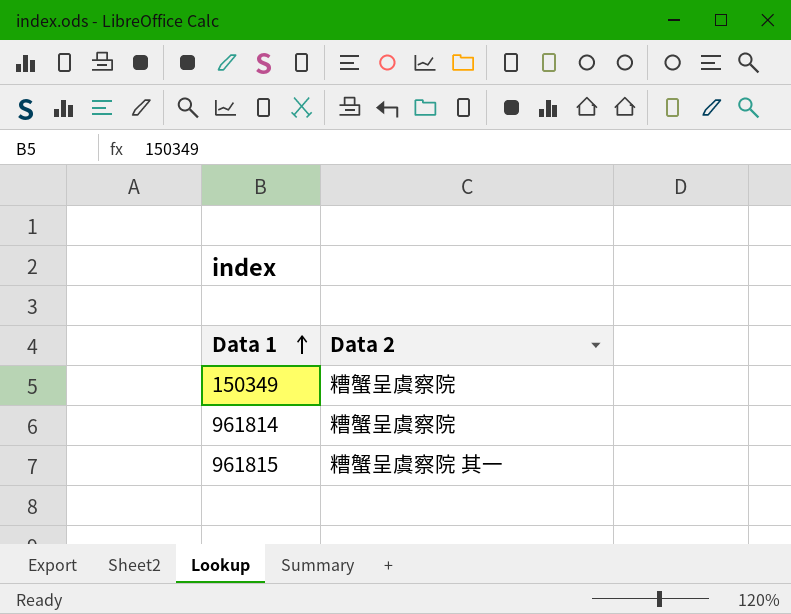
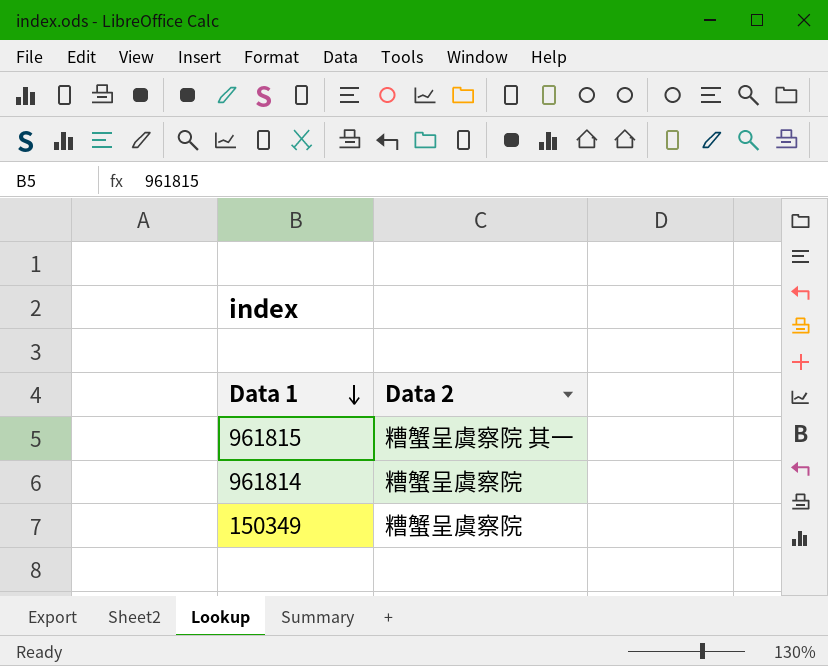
row order: Data 1 ascending -> Data 1 descending

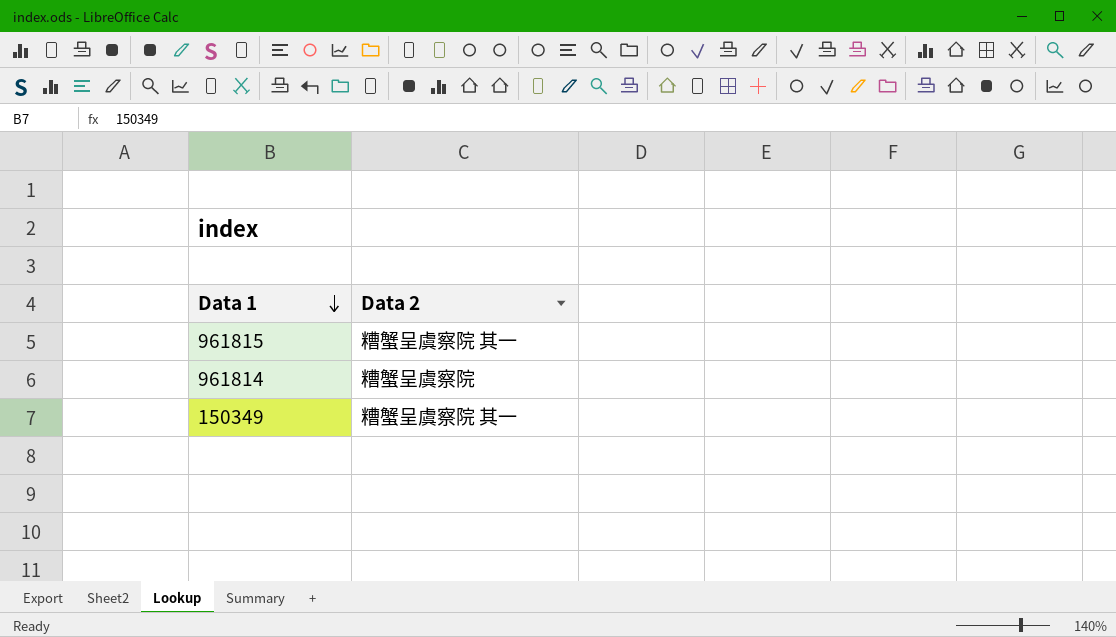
150349 | Data 2: 糟蟹呈虞察院 -> 糟蟹呈虞察院 其一

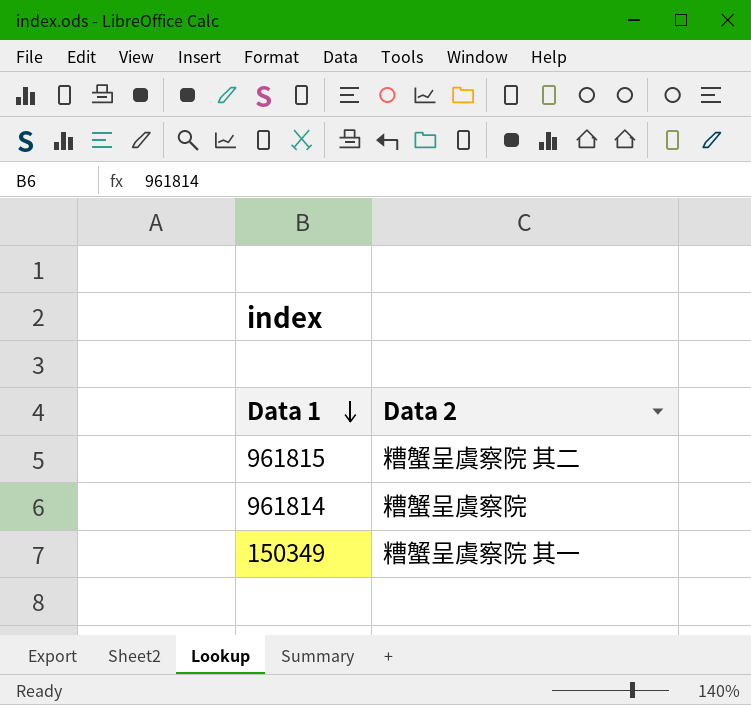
961815 | Data 2: 糟蟹呈虞察院 其一 -> 糟蟹呈虞察院 其二

